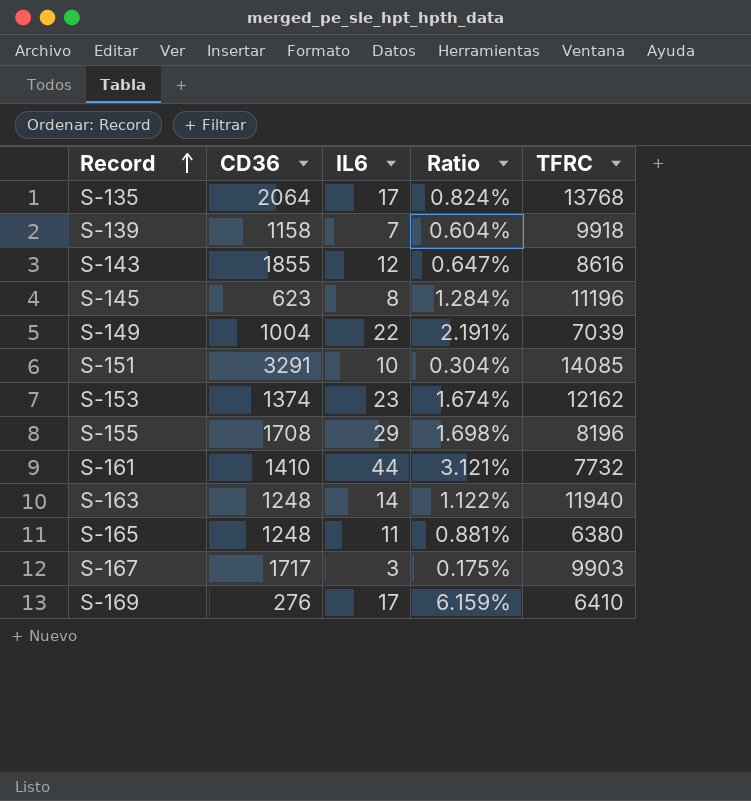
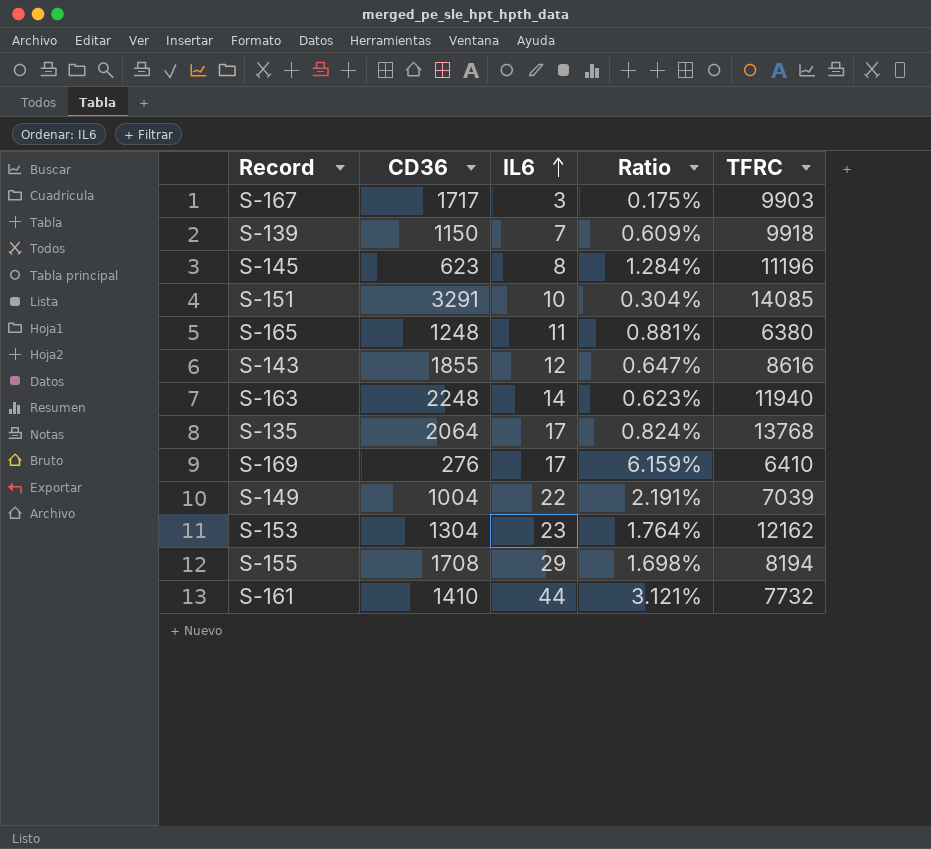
row order: Record ascending -> IL6 ascending
S-139 | CD36: 1158 -> 1150
S-139 | Ratio: 0.604% -> 0.609%
S-163 | CD36: 1248 -> 2248
S-163 | Ratio: 1.122% -> 0.623%
S-153 | CD36: 1374 -> 1304
S-153 | Ratio: 1.674% -> 1.764%
S-155 | TFRC: 8196 -> 8194

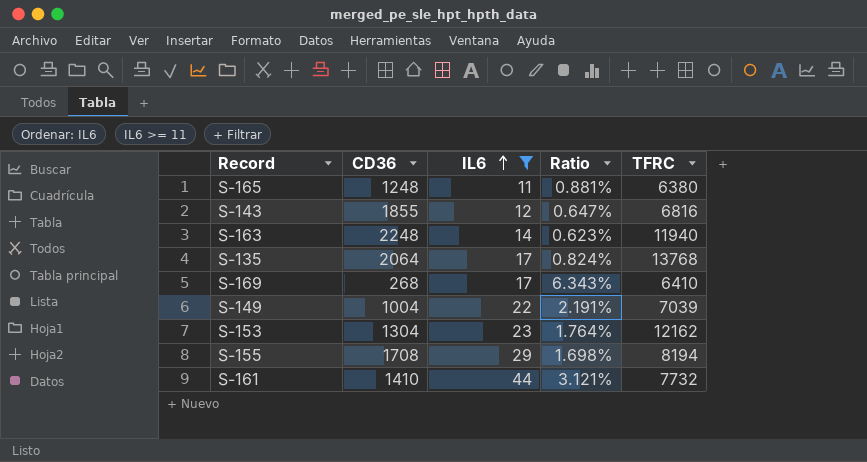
filter: none -> IL6 >= 11
S-143 | TFRC: 8616 -> 6816
S-169 | CD36: 276 -> 268
S-169 | Ratio: 6.159% -> 6.343%

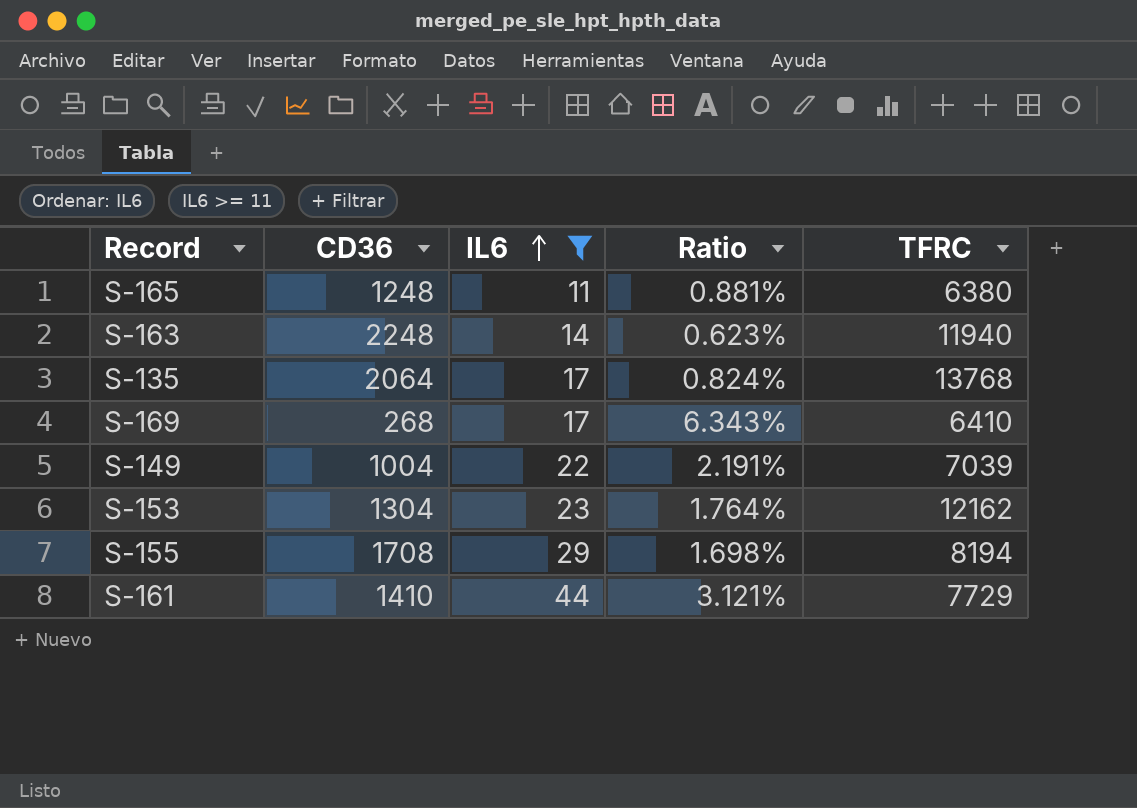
row S-143: 1855 | 12 | 0.647% | 6816 -> none
S-161 | TFRC: 7732 -> 7729

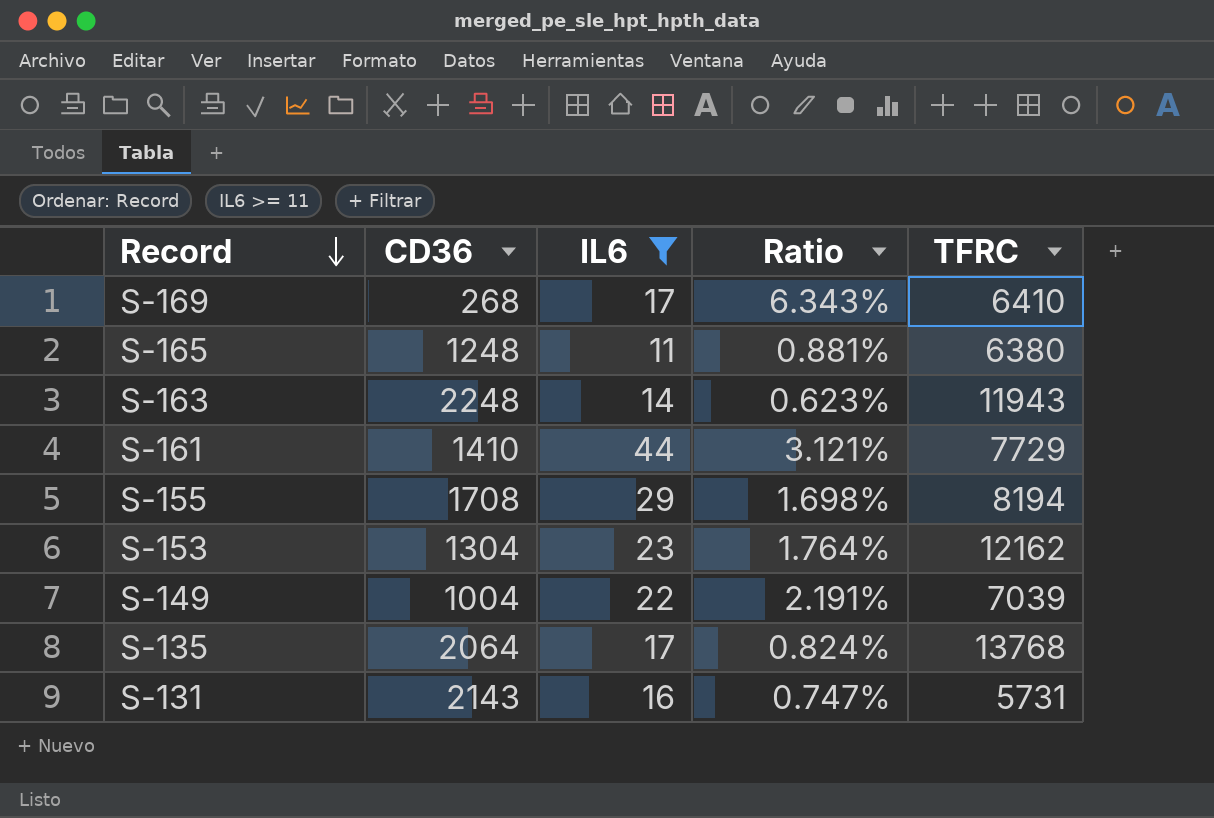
row order: IL6 ascending -> Record descending
S-163 | TFRC: 11940 -> 11943
row S-131: none -> 2143 | 16 | 0.747% | 5731

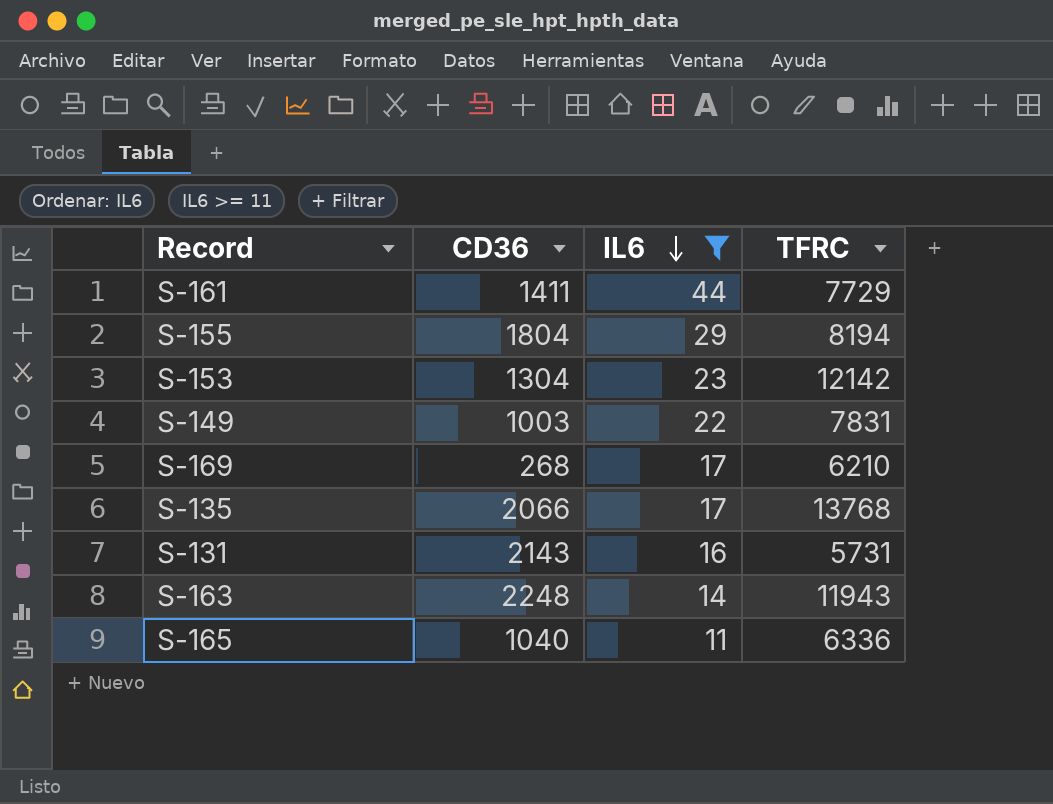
row order: Record descending -> IL6 descending
column Ratio | formula: [IL6] / [CD36] -> none
S-161 | CD36: 1410 -> 1411
S-155 | CD36: 1708 -> 1804
S-153 | TFRC: 12162 -> 12142
S-149 | CD36: 1004 -> 1003
S-149 | TFRC: 7039 -> 7831
S-169 | TFRC: 6410 -> 6210
S-135 | CD36: 2064 -> 2066
S-165 | CD36: 1248 -> 1040
S-165 | TFRC: 6380 -> 6336

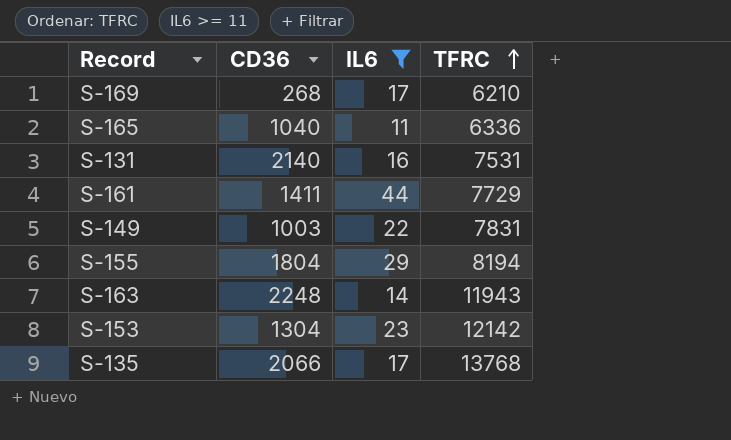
row order: IL6 descending -> TFRC ascending
S-131 | CD36: 2143 -> 2140
S-131 | TFRC: 5731 -> 7531

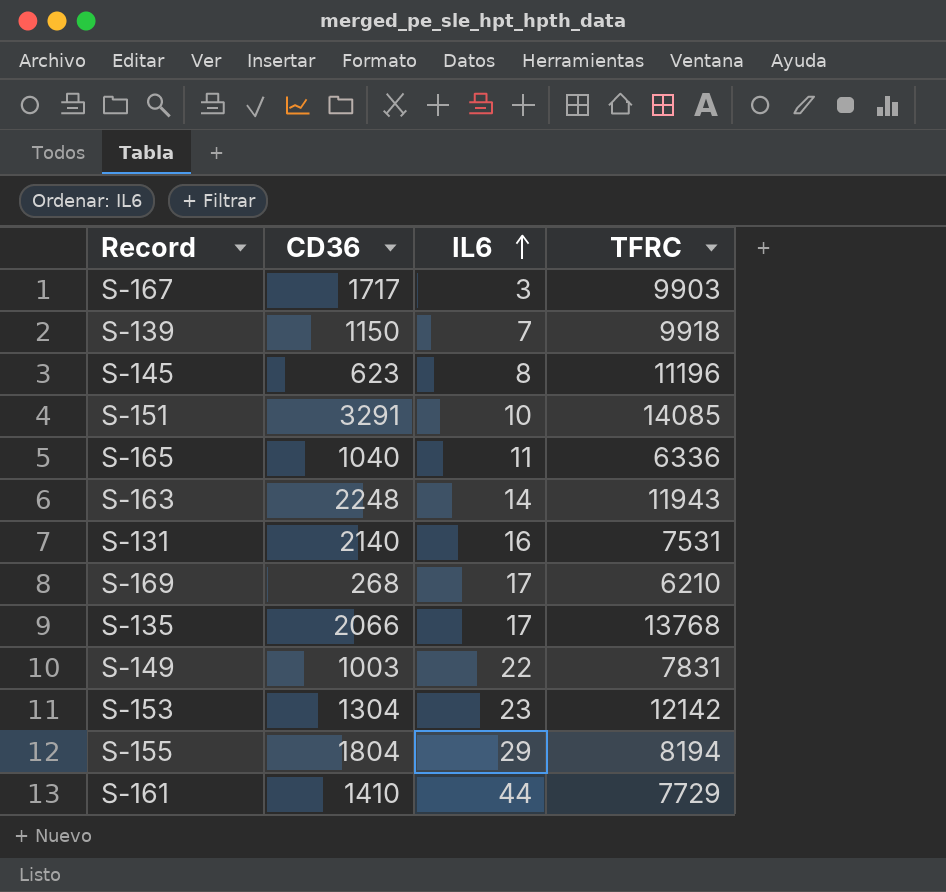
filter: IL6 >= 11 -> none
row order: TFRC ascending -> IL6 ascending
S-161 | CD36: 1411 -> 1410

